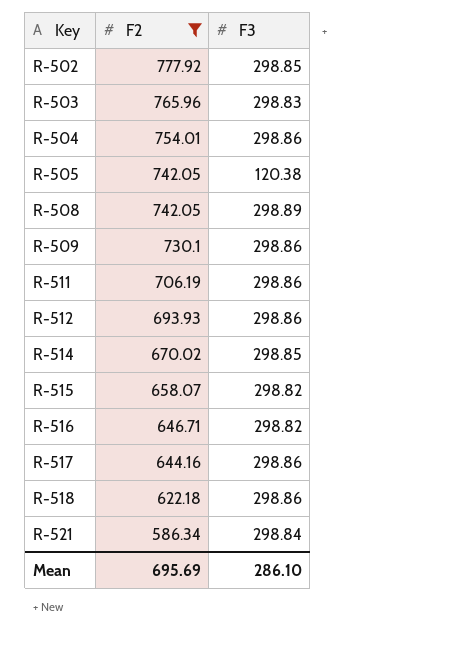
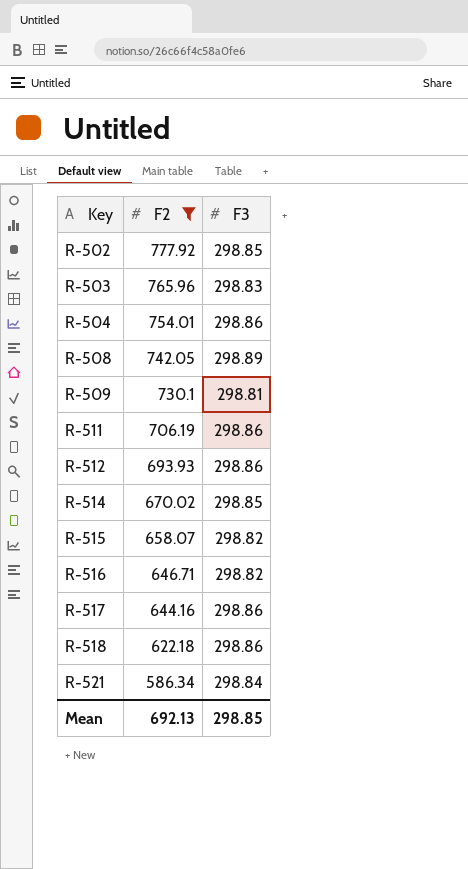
row R-505: 742.05 | 120.38 -> none
R-509 | F3: 298.86 -> 298.81
Mean | F2: 695.69 -> 692.13
Mean | F3: 286.10 -> 298.85

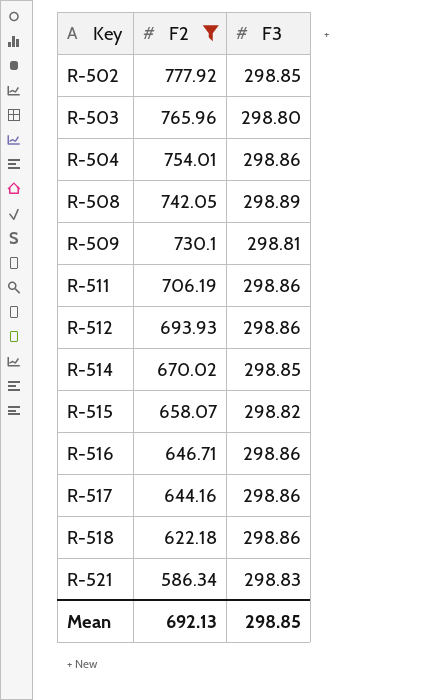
R-503 | F3: 298.83 -> 298.80
R-516 | F3: 298.82 -> 298.86
R-521 | F3: 298.84 -> 298.83

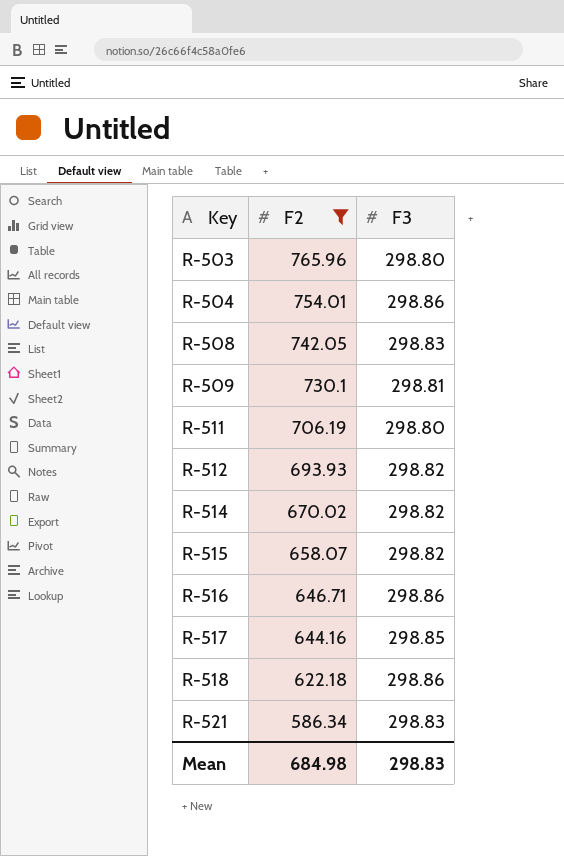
row R-502: 777.92 | 298.85 -> none
R-508 | F3: 298.89 -> 298.83
R-511 | F3: 298.86 -> 298.80
R-512 | F3: 298.86 -> 298.82
R-514 | F3: 298.85 -> 298.82
R-517 | F3: 298.86 -> 298.85
Mean | F2: 692.13 -> 684.98
Mean | F3: 298.85 -> 298.83

